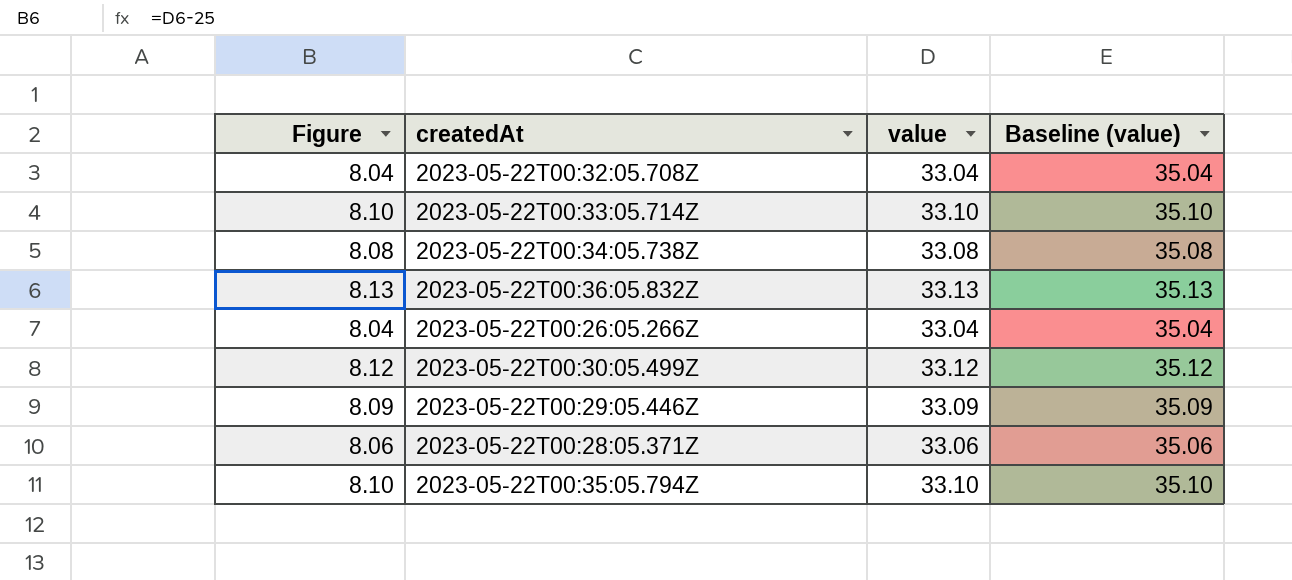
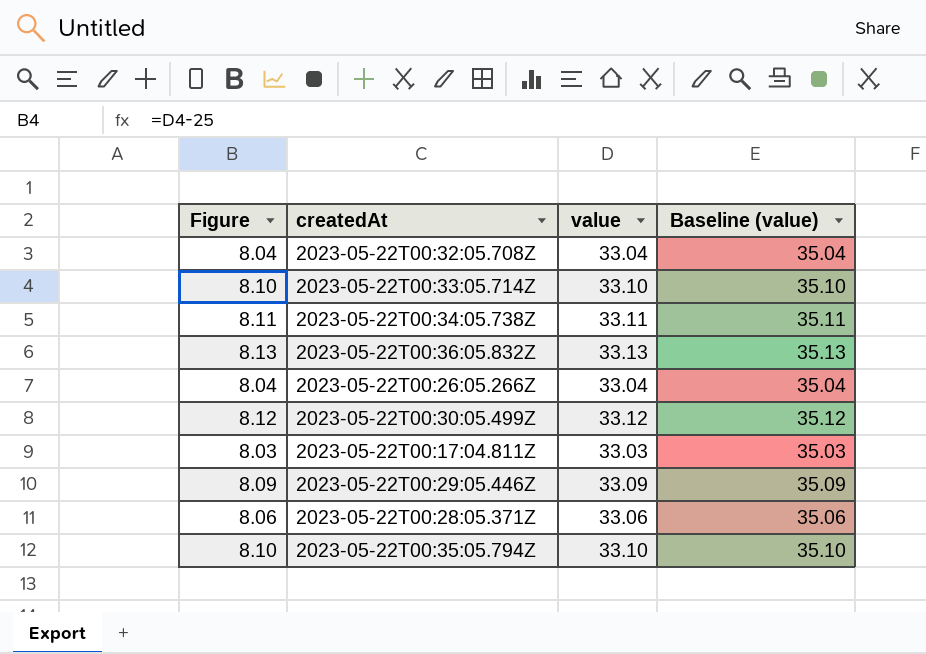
2023-05-22T00:34:05.738Z | Figure: 8.08 -> 8.11
2023-05-22T00:34:05.738Z | value: 33.08 -> 33.11
2023-05-22T00:34:05.738Z | Baseline (value): 35.08 -> 35.11
row 2023-05-22T00:17:04.811Z: none -> 8.03 | 33.03 | 35.03

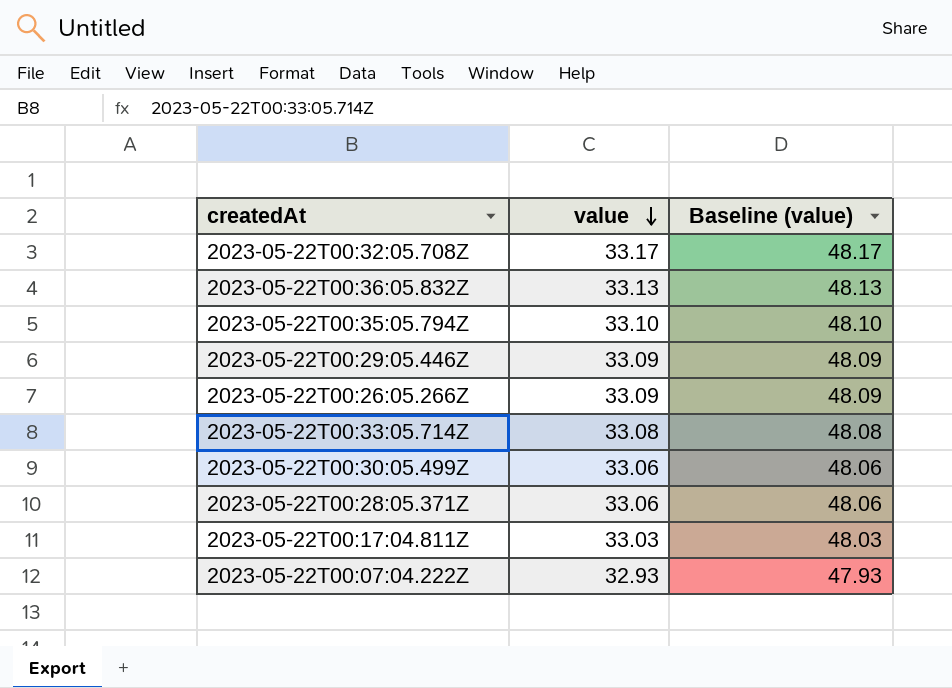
row order: none -> value descending
column Figure | formula: [value] - 25 -> none
column Baseline (value) | formula: [value] + 2 -> [value] + 15
row 2023-05-22T00:34:05.738Z: 8.11 | 33.11 | 35.11 -> none
2023-05-22T00:32:05.708Z | value: 33.04 -> 33.17
2023-05-22T00:26:05.266Z | value: 33.04 -> 33.09
2023-05-22T00:33:05.714Z | value: 33.10 -> 33.08
2023-05-22T00:30:05.499Z | value: 33.12 -> 33.06
row 2023-05-22T00:07:04.222Z: none -> 32.93 | 47.93

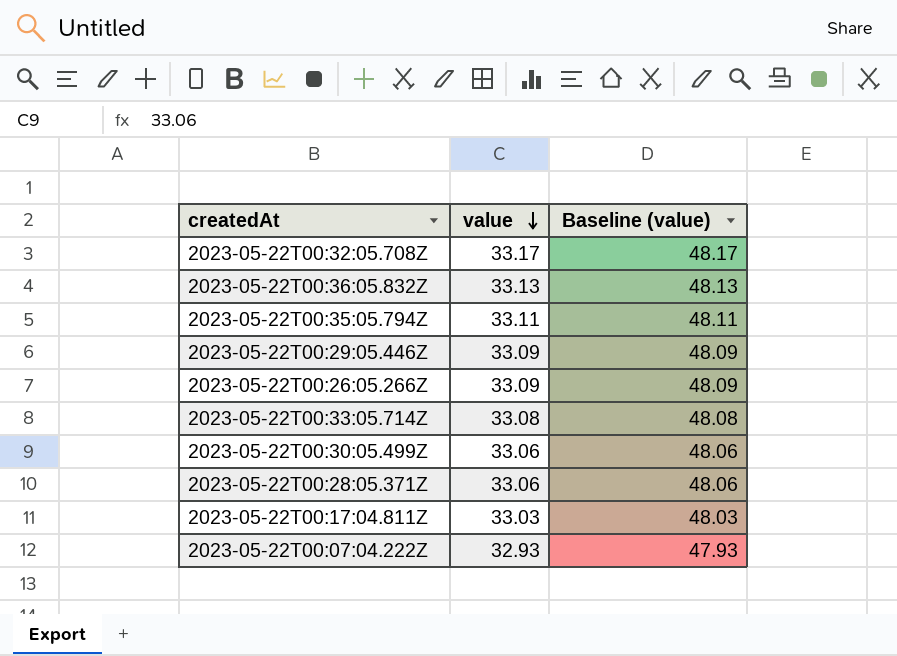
2023-05-22T00:35:05.794Z | value: 33.10 -> 33.11
2023-05-22T00:35:05.794Z | Baseline (value): 48.10 -> 48.11

